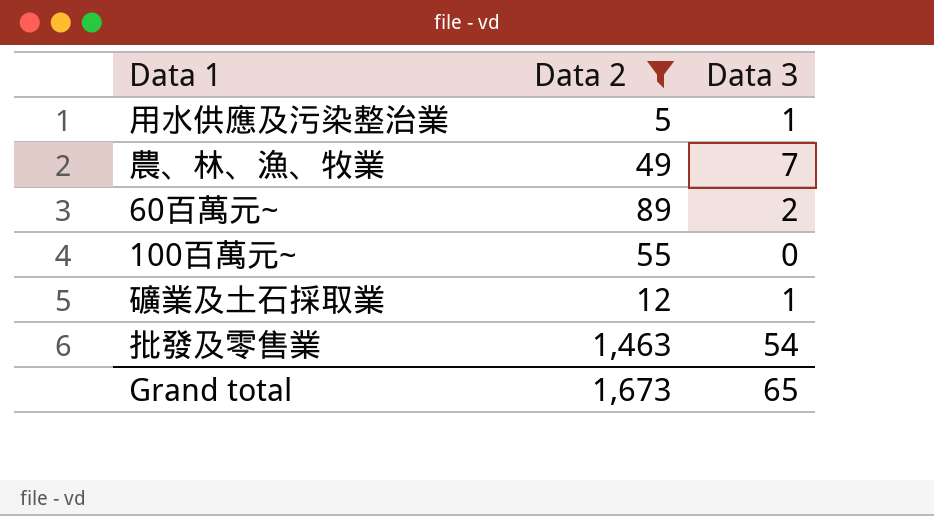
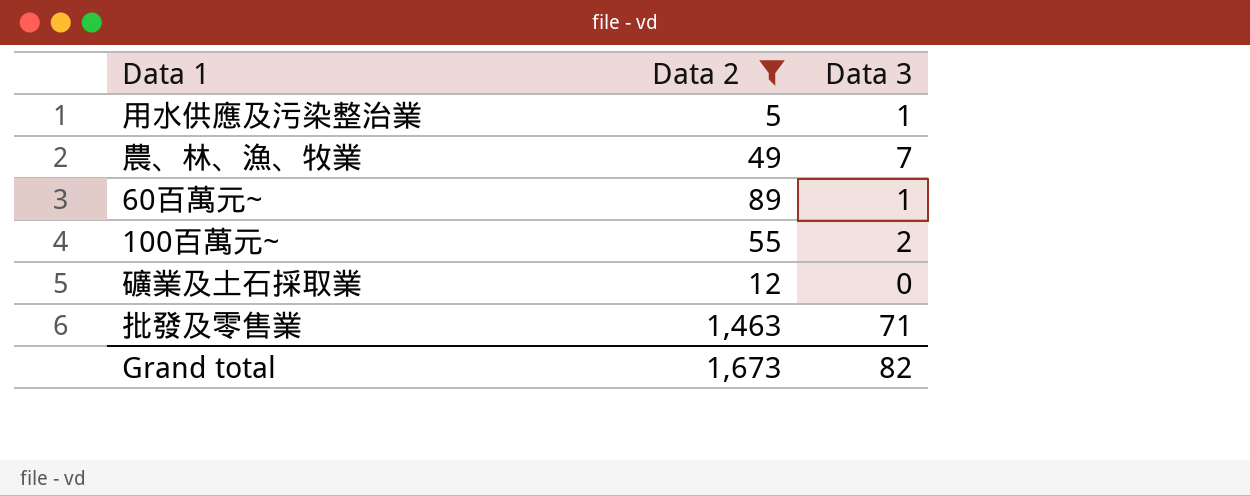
60百萬元~ | Data 3: 2 -> 1
100百萬元~ | Data 3: 0 -> 2
礦業及土石採取業 | Data 3: 1 -> 0
批發及零售業 | Data 3: 54 -> 71
Grand total | Data 3: 65 -> 82

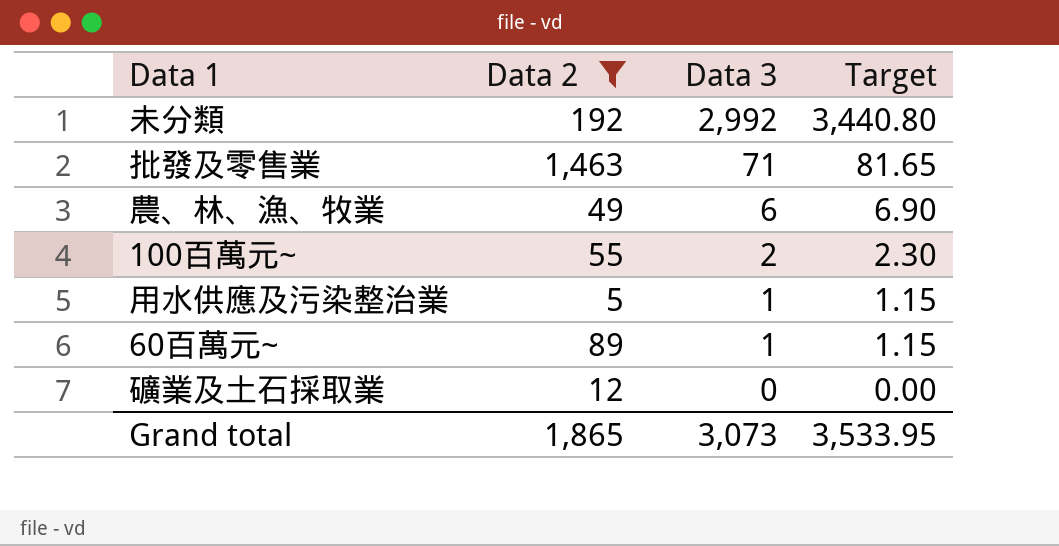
row order: none -> Data 3 descending
column Target | formula: none -> [Data 3] * 1.15
row 未分類: none -> 192 | 2,992 | 3,440.80
農、林、漁、牧業 | Data 3: 7 -> 6
Grand total | Data 2: 1,673 -> 1,865
Grand total | Data 3: 82 -> 3,073

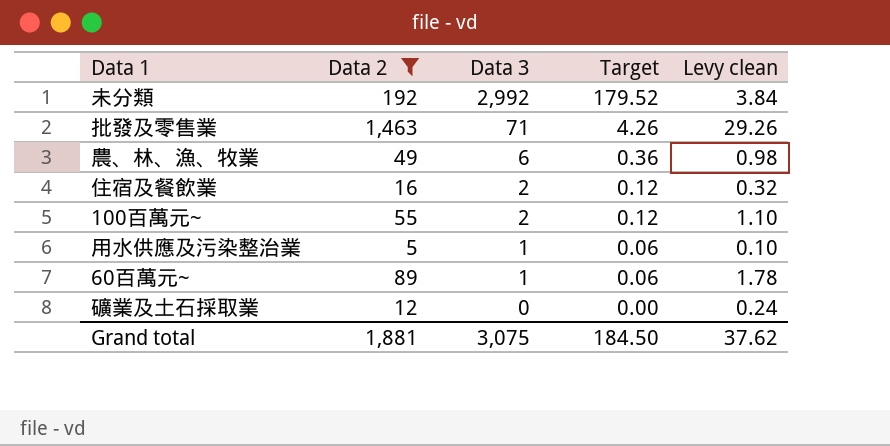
column Target | formula: [Data 3] * 1.15 -> [Data 3] * 0.06
column Levy clean | formula: none -> [Data 2] * 0.02
row 住宿及餐飲業: none -> 16 | 2 | 0.12 | 0.32
Grand total | Data 2: 1,865 -> 1,881
Grand total | Data 3: 3,073 -> 3,075
Grand total | Target: 3,533.95 -> 184.50

